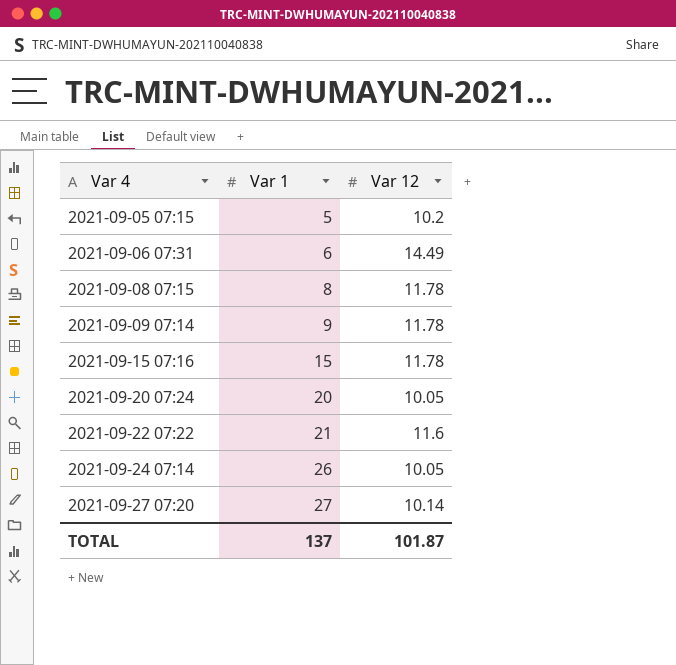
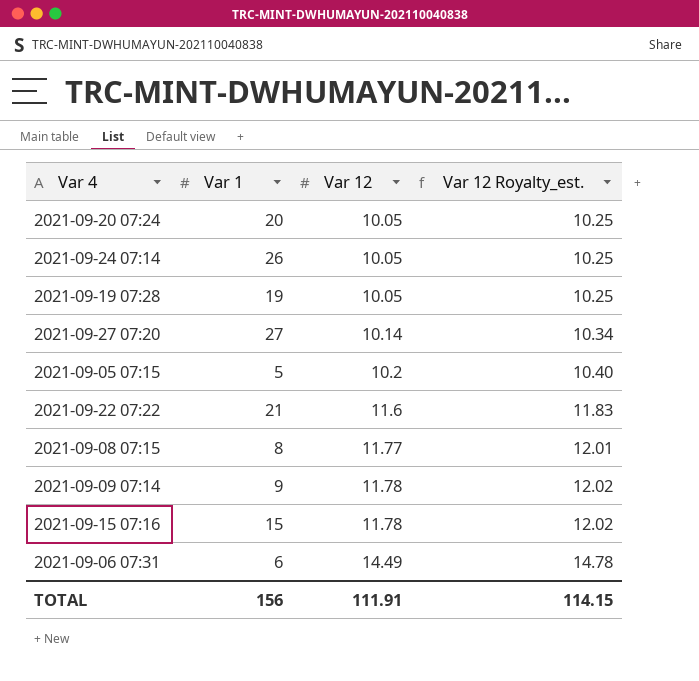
row order: Var 4 ascending -> Var 12 ascending
column Var 12 Royalty_est. | formula: none -> [Var 12] * 1.02
row 2021-09-19 07:28: none -> 19 | 10.05 | 10.25
2021-09-08 07:15 | Var 12: 11.78 -> 11.77
TOTAL | Var 1: 137 -> 156
TOTAL | Var 12: 101.87 -> 111.91

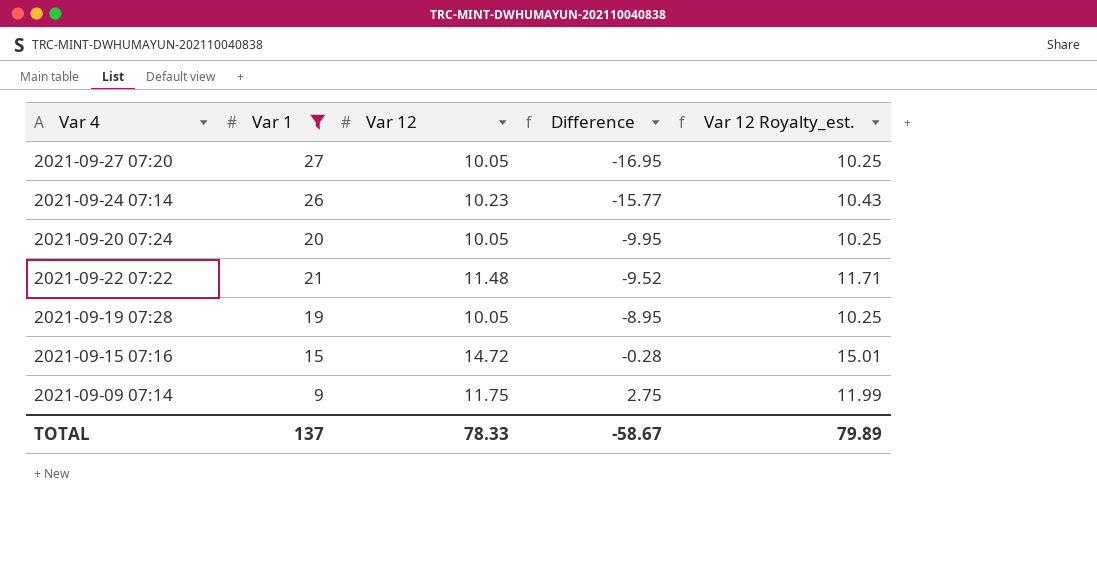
filter: none -> Var 1 >= 9
row order: Var 12 ascending -> Difference ascending
column Difference | formula: none -> [Var 12] - [Var 1]
2021-09-27 07:20 | Var 12: 10.14 -> 10.05
2021-09-27 07:20 | Var 12 Royalty_est.: 10.34 -> 10.25
2021-09-24 07:14 | Var 12: 10.05 -> 10.23
2021-09-24 07:14 | Var 12 Royalty_est.: 10.25 -> 10.43
2021-09-22 07:22 | Var 12: 11.6 -> 11.48
2021-09-22 07:22 | Var 12 Royalty_est.: 11.83 -> 11.71
2021-09-15 07:16 | Var 12: 11.78 -> 14.72
2021-09-15 07:16 | Var 12 Royalty_est.: 12.02 -> 15.01
2021-09-09 07:14 | Var 12: 11.78 -> 11.75
2021-09-09 07:14 | Var 12 Royalty_est.: 12.02 -> 11.99
TOTAL | Var 1: 156 -> 137
TOTAL | Var 12: 111.91 -> 78.33
TOTAL | Var 12 Royalty_est.: 114.15 -> 79.89

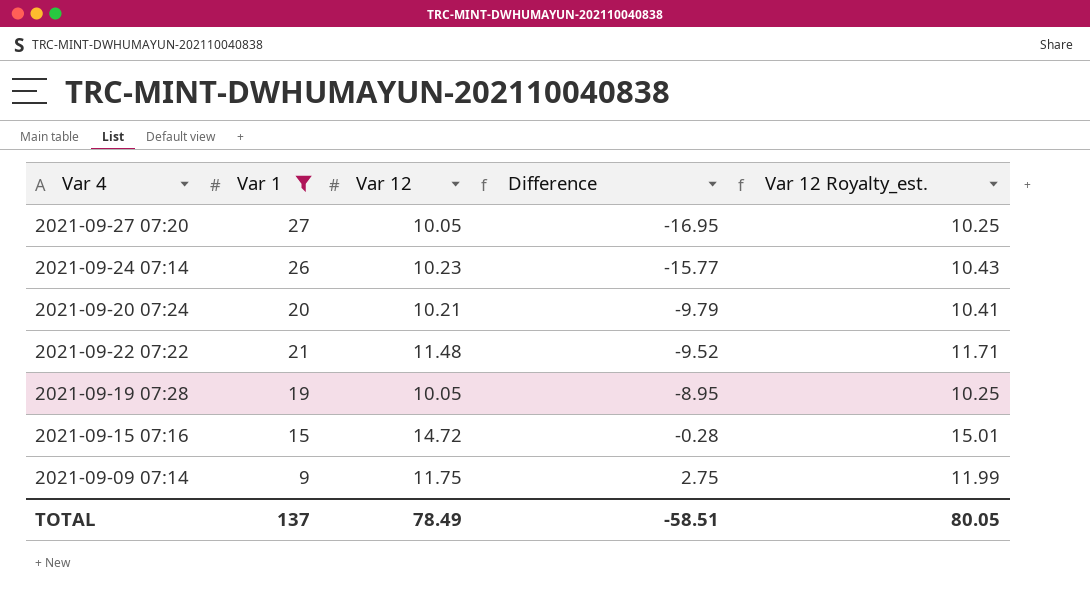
2021-09-20 07:24 | Var 12: 10.05 -> 10.21
2021-09-20 07:24 | Difference: -9.95 -> -9.79
2021-09-20 07:24 | Var 12 Royalty_est.: 10.25 -> 10.41
TOTAL | Var 12: 78.33 -> 78.49
TOTAL | Difference: -58.67 -> -58.51
TOTAL | Var 12 Royalty_est.: 79.89 -> 80.05

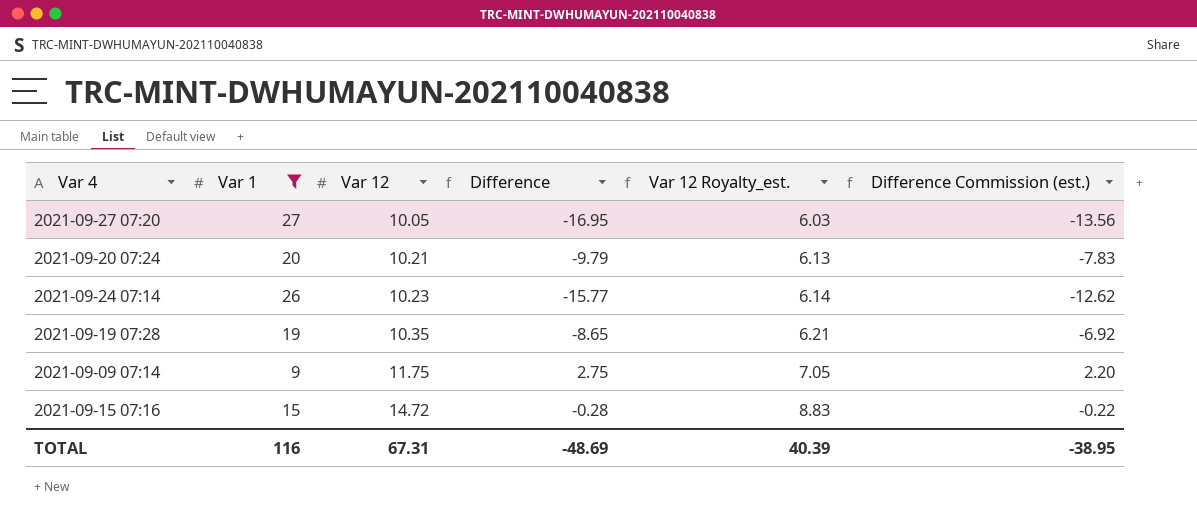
row order: Difference ascending -> Var 12 ascending
column Var 12 Royalty_est. | formula: [Var 12] * 1.02 -> [Var 12] * 0.6
column Difference Commission (est.) | formula: none -> [Difference] * 0.8
row 2021-09-22 07:22: 21 | 11.48 | -9.52 | 11.71 -> none
2021-09-19 07:28 | Var 12: 10.05 -> 10.35
2021-09-19 07:28 | Difference: -8.95 -> -8.65
TOTAL | Var 1: 137 -> 116
TOTAL | Var 12: 78.49 -> 67.31
TOTAL | Difference: -58.51 -> -48.69
TOTAL | Var 12 Royalty_est.: 80.05 -> 40.39

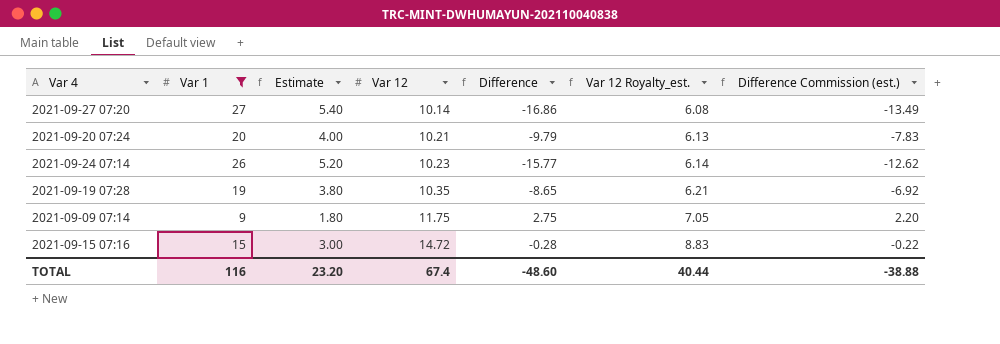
column Estimate | formula: none -> [Var 1] * 0.2
2021-09-27 07:20 | Var 12: 10.05 -> 10.14
2021-09-27 07:20 | Difference: -16.95 -> -16.86
2021-09-27 07:20 | Var 12 Royalty_est.: 6.03 -> 6.08
2021-09-27 07:20 | Difference Commission (est.): -13.56 -> -13.49
TOTAL | Var 12: 67.31 -> 67.4
TOTAL | Difference: -48.69 -> -48.60
TOTAL | Var 12 Royalty_est.: 40.39 -> 40.44
TOTAL | Difference Commission (est.): -38.95 -> -38.88

